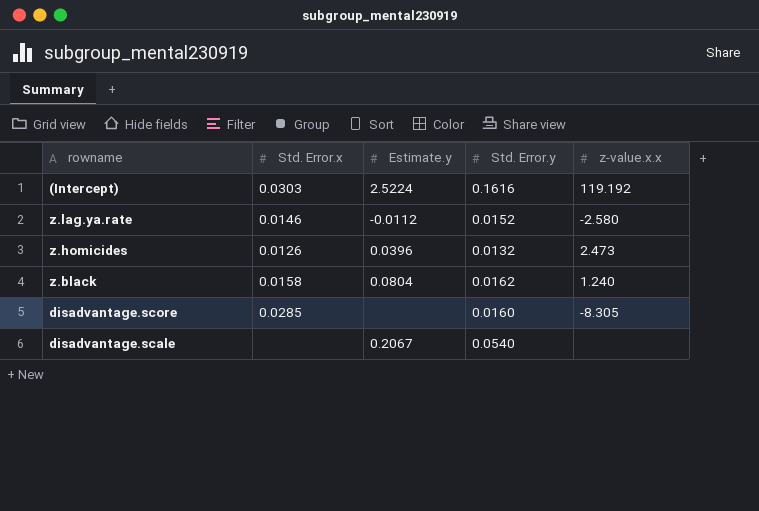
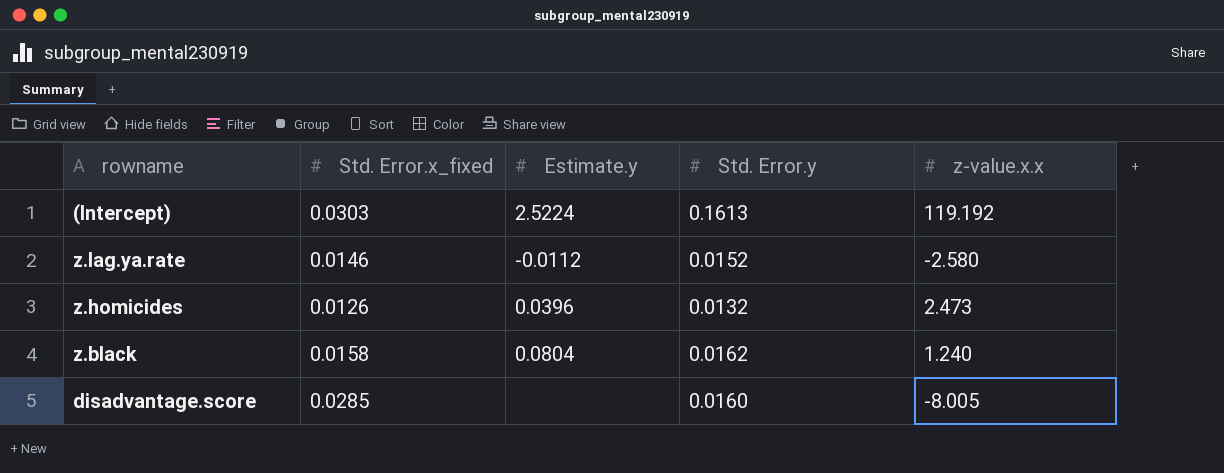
column name: Std. Error.x -> Std. Error.x_fixed
row disadvantage.scale: none | 0.2067 | 0.0540 | none -> none
(Intercept) | Std. Error.y: 0.1616 -> 0.1613
disadvantage.score | z-value.x.x: -8.305 -> -8.005

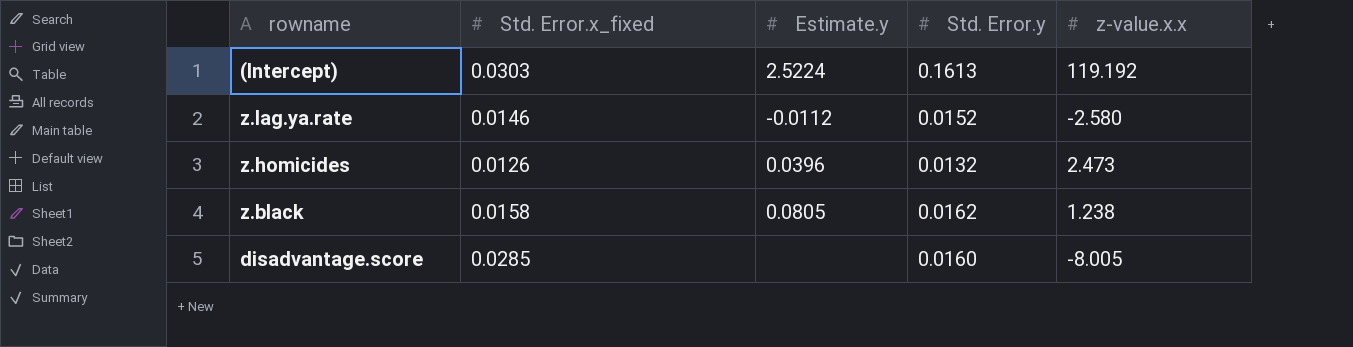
z.black | Estimate.y: 0.0804 -> 0.0805
z.black | z-value.x.x: 1.240 -> 1.238

